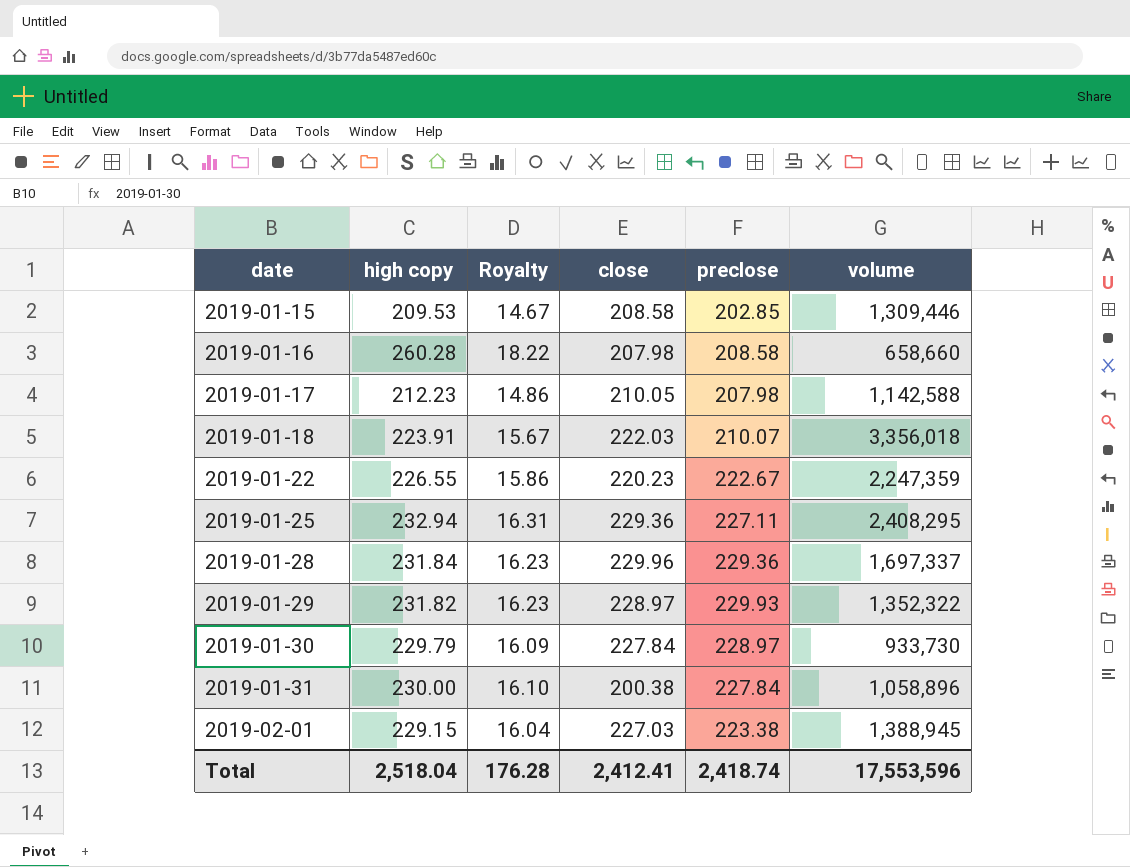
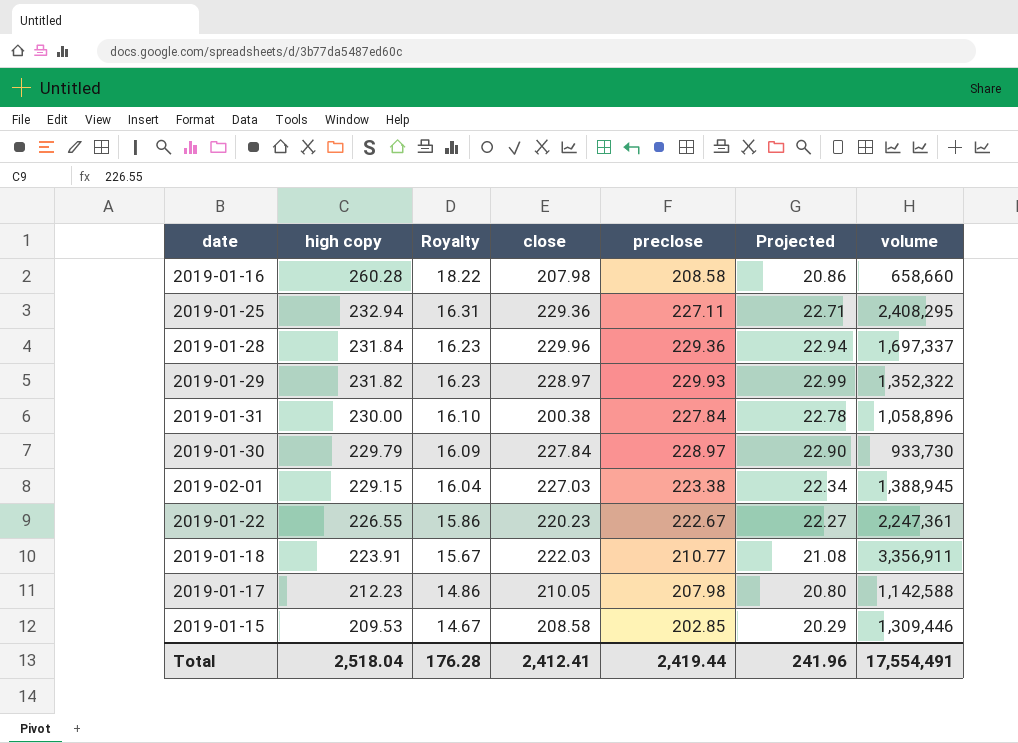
row order: date ascending -> high copy descending
column Projected | formula: none -> [preclose] * 0.1
2019-01-22 | volume: 2,247,359 -> 2,247,361
2019-01-18 | preclose: 210.07 -> 210.77
2019-01-18 | volume: 3,356,018 -> 3,356,911
Total | preclose: 2,418.74 -> 2,419.44
Total | volume: 17,553,596 -> 17,554,491

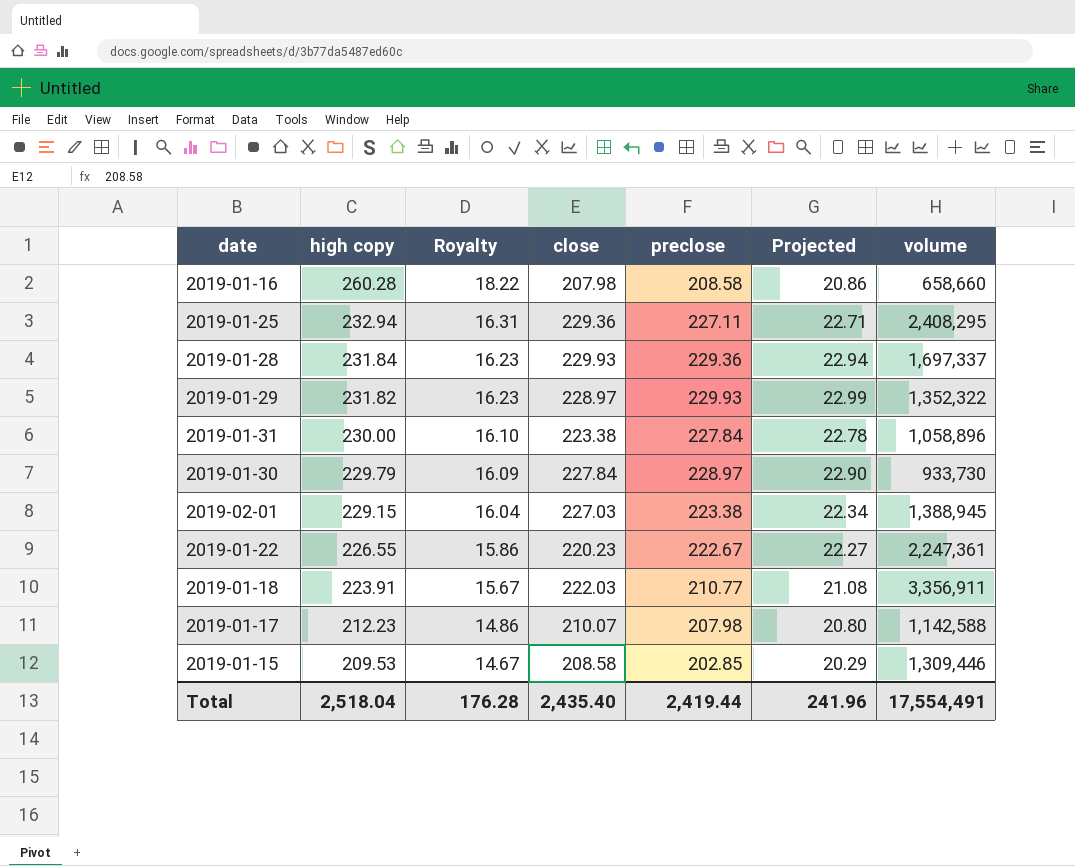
2019-01-28 | close: 229.96 -> 229.93
2019-01-31 | close: 200.38 -> 223.38
2019-01-17 | close: 210.05 -> 210.07
Total | close: 2,412.41 -> 2,435.40

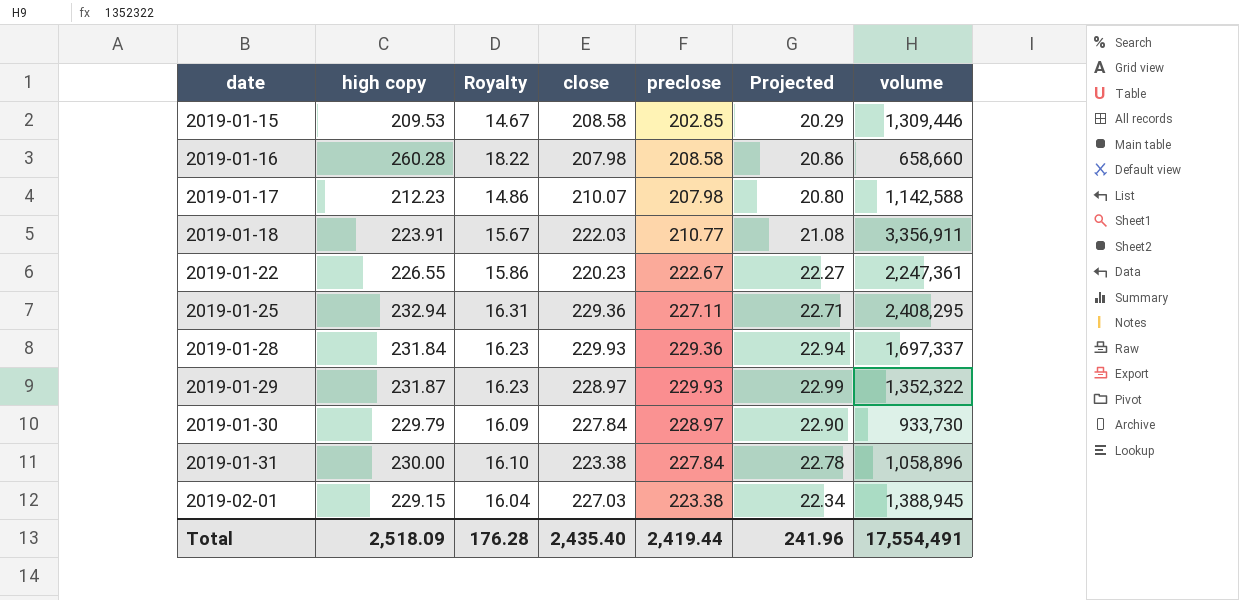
row order: high copy descending -> date ascending
2019-01-29 | high copy: 231.82 -> 231.87
Total | high copy: 2,518.04 -> 2,518.09

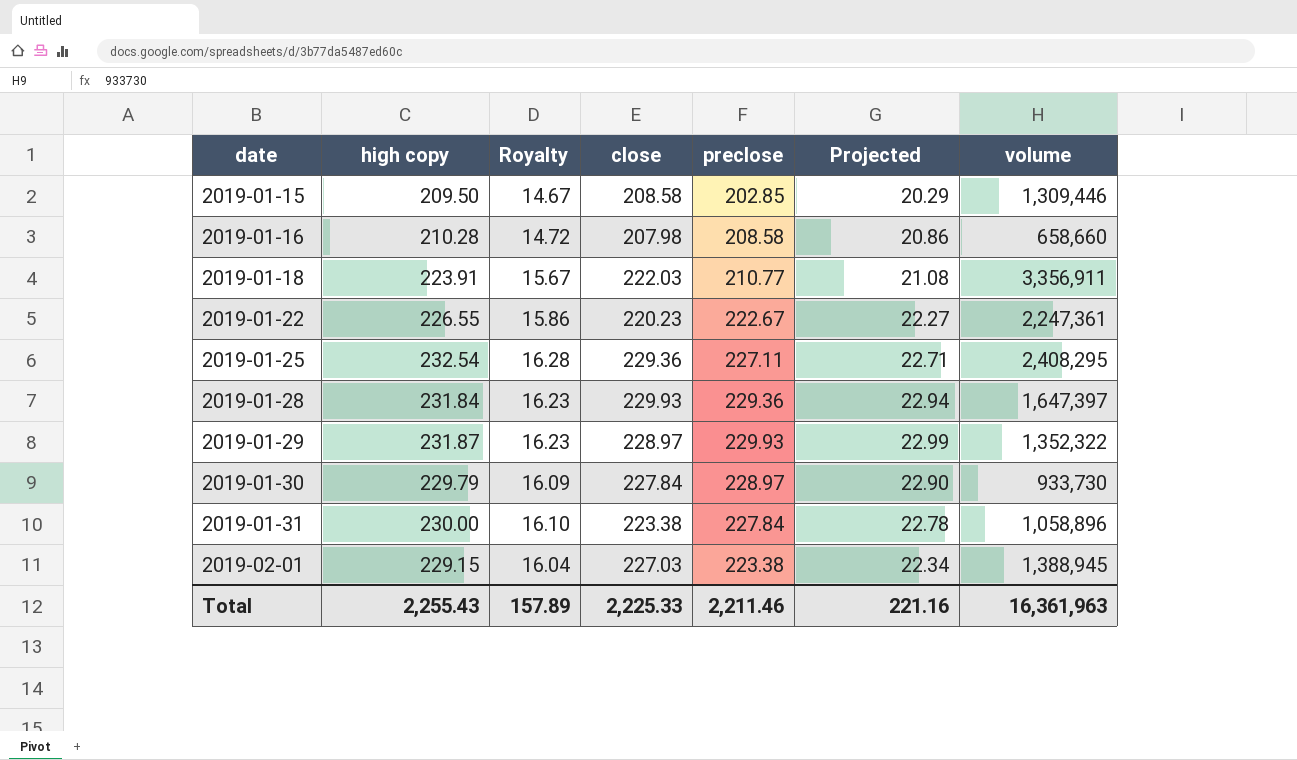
row 2019-01-17: 212.23 | 14.86 | 210.07 | 207.98 | 20.80 | 1,142,588 -> none
2019-01-15 | high copy: 209.53 -> 209.50
2019-01-16 | high copy: 260.28 -> 210.28
2019-01-16 | Royalty: 18.22 -> 14.72
2019-01-25 | high copy: 232.94 -> 232.54
2019-01-25 | Royalty: 16.31 -> 16.28
2019-01-28 | volume: 1,697,337 -> 1,647,397
Total | high copy: 2,518.09 -> 2,255.43
Total | Royalty: 176.28 -> 157.89
Total | close: 2,435.40 -> 2,225.33
Total | preclose: 2,419.44 -> 2,211.46
Total | Projected: 241.96 -> 221.16
Total | volume: 17,554,491 -> 16,361,963

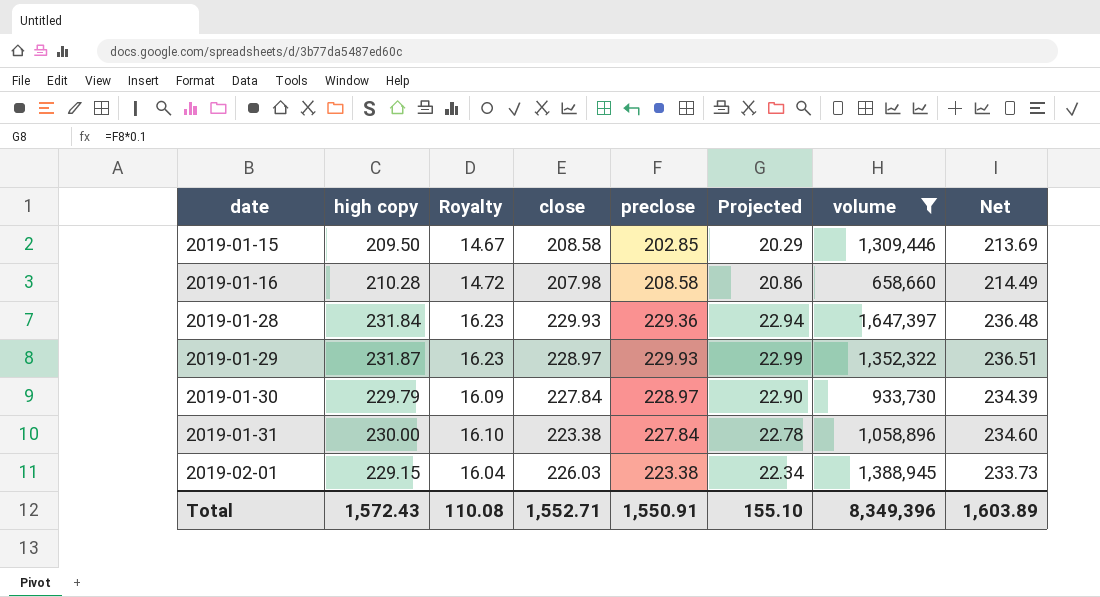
filter: none -> volume <= 1,647,397
column Net | formula: none -> [high copy] * 1.02
2019-02-01 | close: 227.03 -> 226.03
Total | high copy: 2,255.43 -> 1,572.43
Total | Royalty: 157.89 -> 110.08
Total | close: 2,225.33 -> 1,552.71
Total | preclose: 2,211.46 -> 1,550.91
Total | Projected: 221.16 -> 155.10
Total | volume: 16,361,963 -> 8,349,396

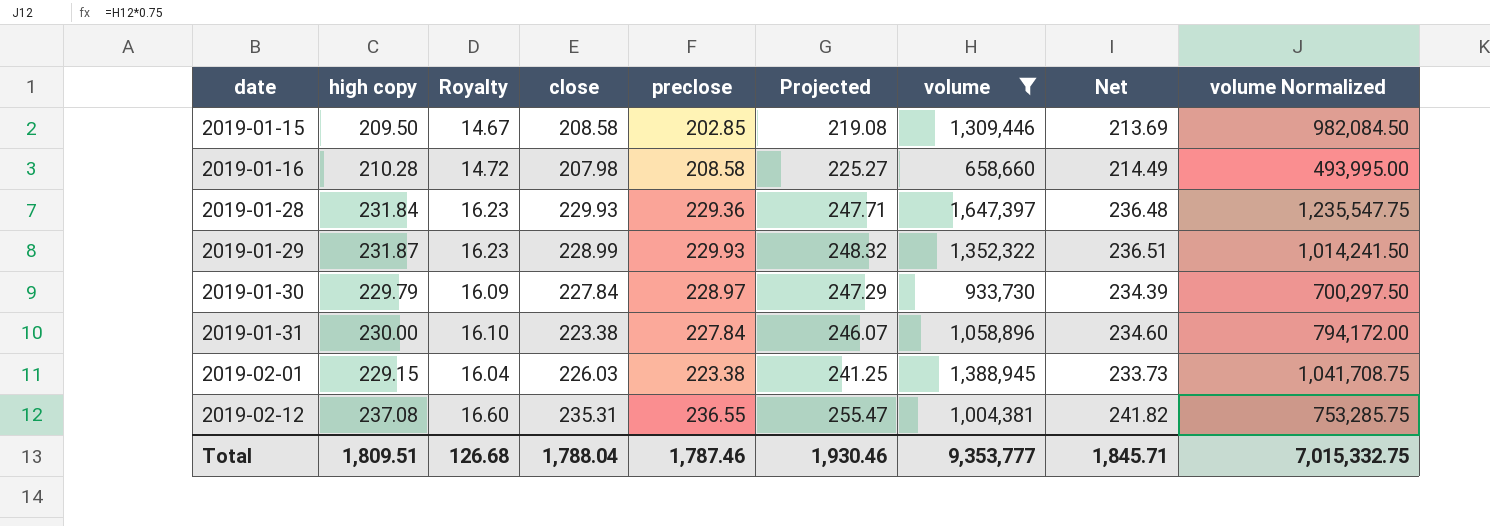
column Projected | formula: [preclose] * 0.1 -> [preclose] * 1.08
column volume Normalized | formula: none -> [volume] * 0.75
2019-01-29 | close: 228.97 -> 228.99
row 2019-02-12: none -> 237.08 | 16.60 | 235.31 | 236.55 | 255.47 | 1,004,381 | 241.82 | 753,285.75
Total | high copy: 1,572.43 -> 1,809.51
Total | Royalty: 110.08 -> 126.68
Total | close: 1,552.71 -> 1,788.04
Total | preclose: 1,550.91 -> 1,787.46
Total | Projected: 155.10 -> 1,930.46
Total | volume: 8,349,396 -> 9,353,777
Total | Net: 1,603.89 -> 1,845.71

